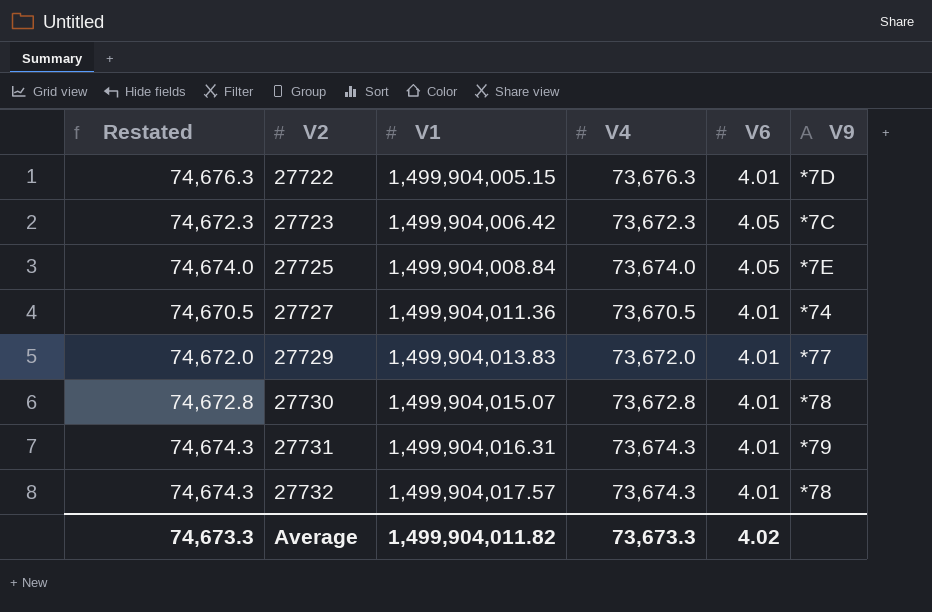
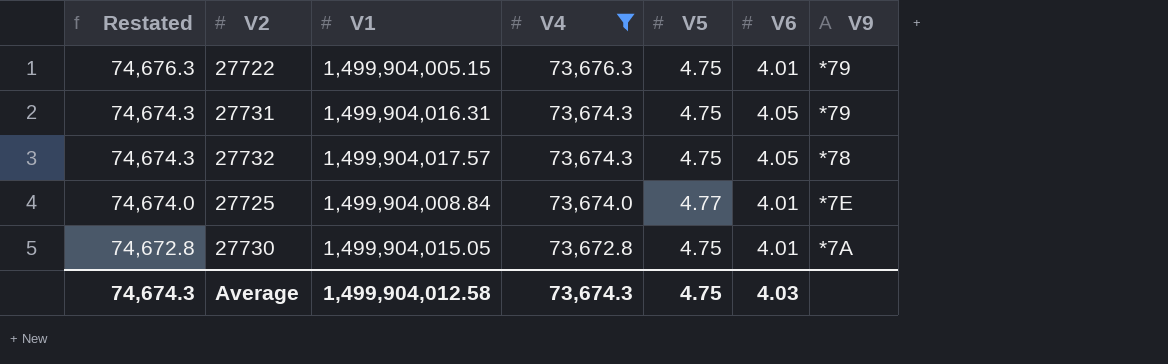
filter: none -> V4 >= 73,672.8
row order: V2 ascending -> Restated descending
column V5 | position: none -> 5
27722 | V9: *7D -> *79
27731 | V6: 4.01 -> 4.05
27732 | V6: 4.01 -> 4.05
27725 | V6: 4.05 -> 4.01
27730 | V1: 1,499,904,015.07 -> 1,499,904,015.05
27730 | V9: *78 -> *7A
Average | Restated: 74,673.3 -> 74,674.3
Average | V1: 1,499,904,011.82 -> 1,499,904,012.58
Average | V4: 73,673.3 -> 73,674.3
Average | V6: 4.02 -> 4.03

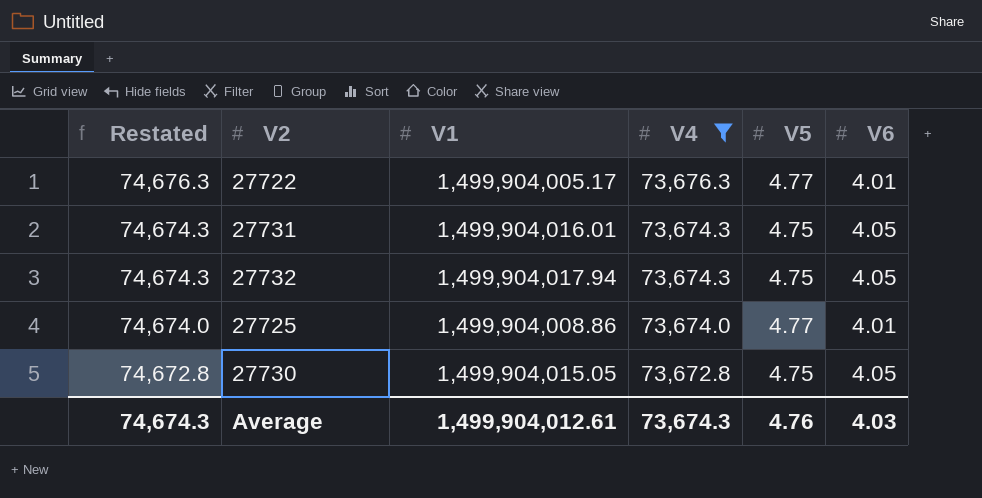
column V9 | position: 7 -> none
27722 | V1: 1,499,904,005.15 -> 1,499,904,005.17
27722 | V5: 4.75 -> 4.77
27731 | V1: 1,499,904,016.31 -> 1,499,904,016.01
27732 | V1: 1,499,904,017.57 -> 1,499,904,017.94
27725 | V1: 1,499,904,008.84 -> 1,499,904,008.86
27730 | V6: 4.01 -> 4.05
Average | V1: 1,499,904,012.58 -> 1,499,904,012.61
Average | V5: 4.75 -> 4.76

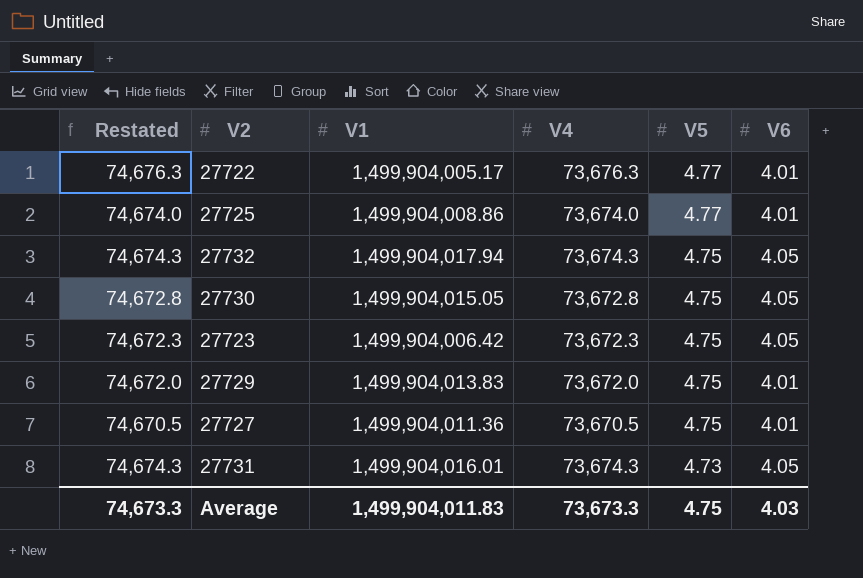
filter: V4 >= 73,672.8 -> none
row order: Restated descending -> V5 descending
27731 | V5: 4.75 -> 4.73
Average | Restated: 74,674.3 -> 74,673.3
Average | V1: 1,499,904,012.61 -> 1,499,904,011.83
Average | V4: 73,674.3 -> 73,673.3
Average | V5: 4.76 -> 4.75

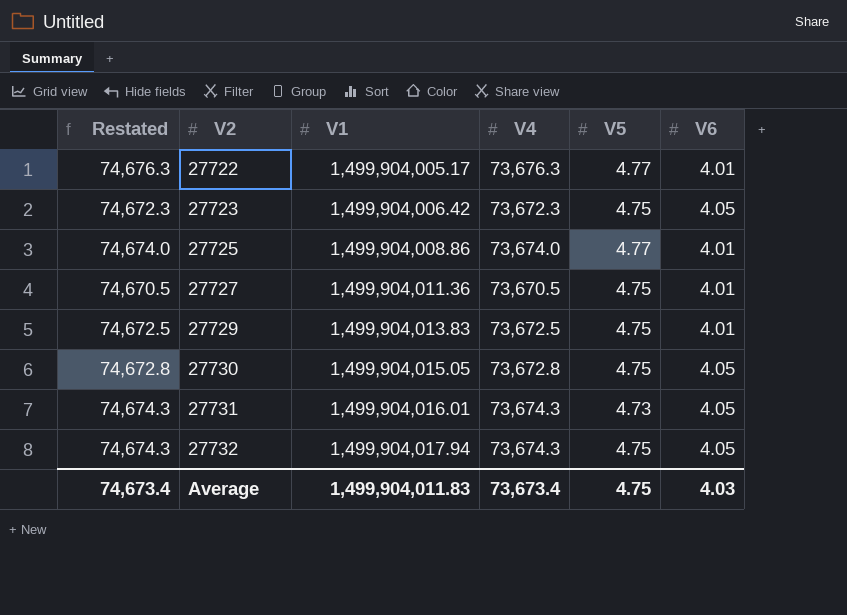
row order: V5 descending -> V2 ascending
27729 | Restated: 74,672.0 -> 74,672.5
27729 | V4: 73,672.0 -> 73,672.5
Average | Restated: 74,673.3 -> 74,673.4
Average | V4: 73,673.3 -> 73,673.4

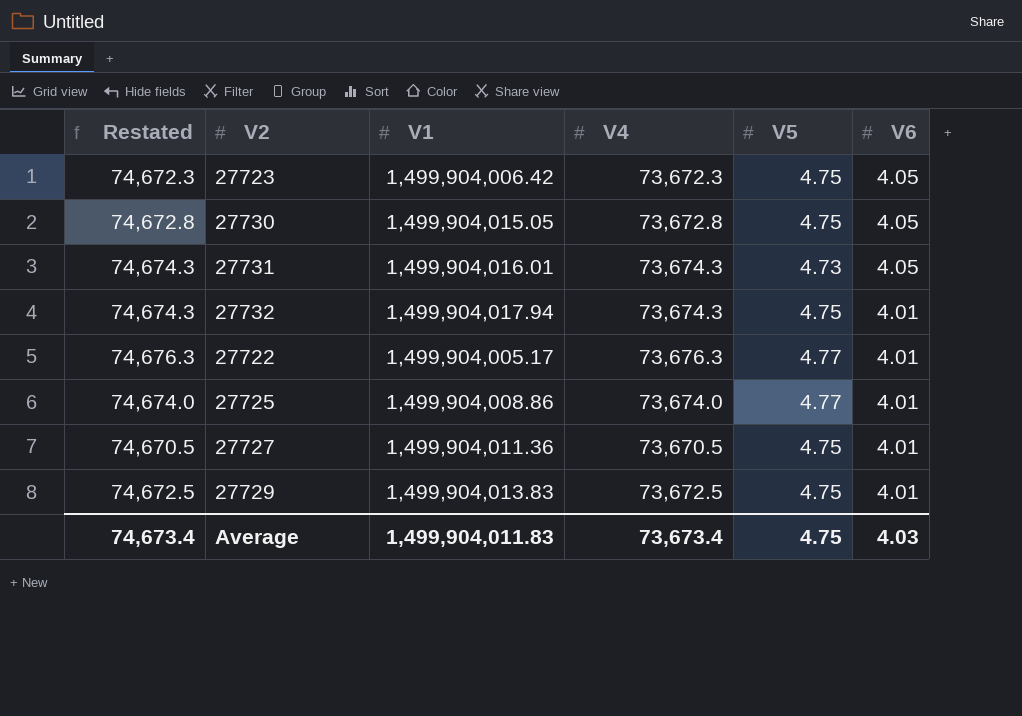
row order: V2 ascending -> V6 descending
27732 | V6: 4.05 -> 4.01

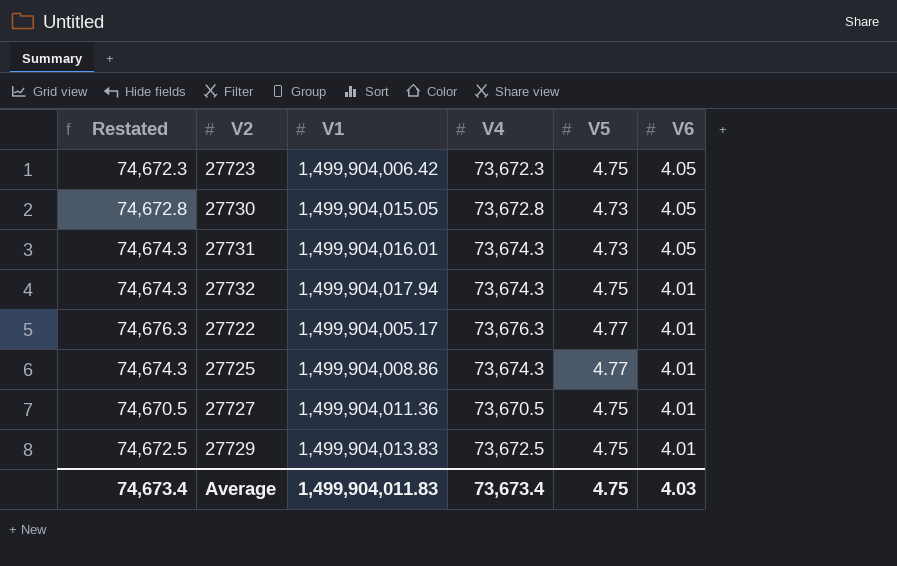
27730 | V5: 4.75 -> 4.73
27725 | Restated: 74,674.0 -> 74,674.3
27725 | V4: 73,674.0 -> 73,674.3

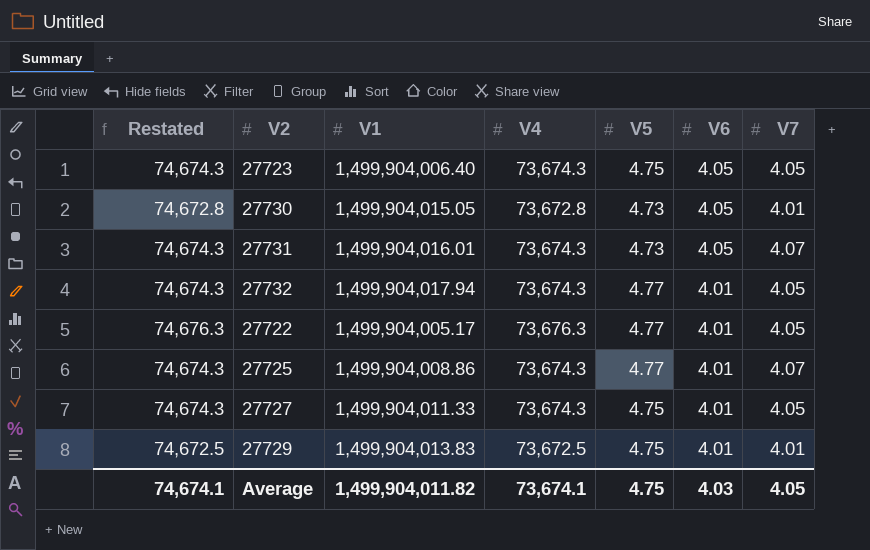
column V7 | position: none -> 7
27723 | Restated: 74,672.3 -> 74,674.3
27723 | V1: 1,499,904,006.42 -> 1,499,904,006.40
27723 | V4: 73,672.3 -> 73,674.3
27732 | V5: 4.75 -> 4.77
27727 | Restated: 74,670.5 -> 74,674.3
27727 | V1: 1,499,904,011.36 -> 1,499,904,011.33
27727 | V4: 73,670.5 -> 73,674.3
Average | Restated: 74,673.4 -> 74,674.1
Average | V1: 1,499,904,011.83 -> 1,499,904,011.82
Average | V4: 73,673.4 -> 73,674.1

